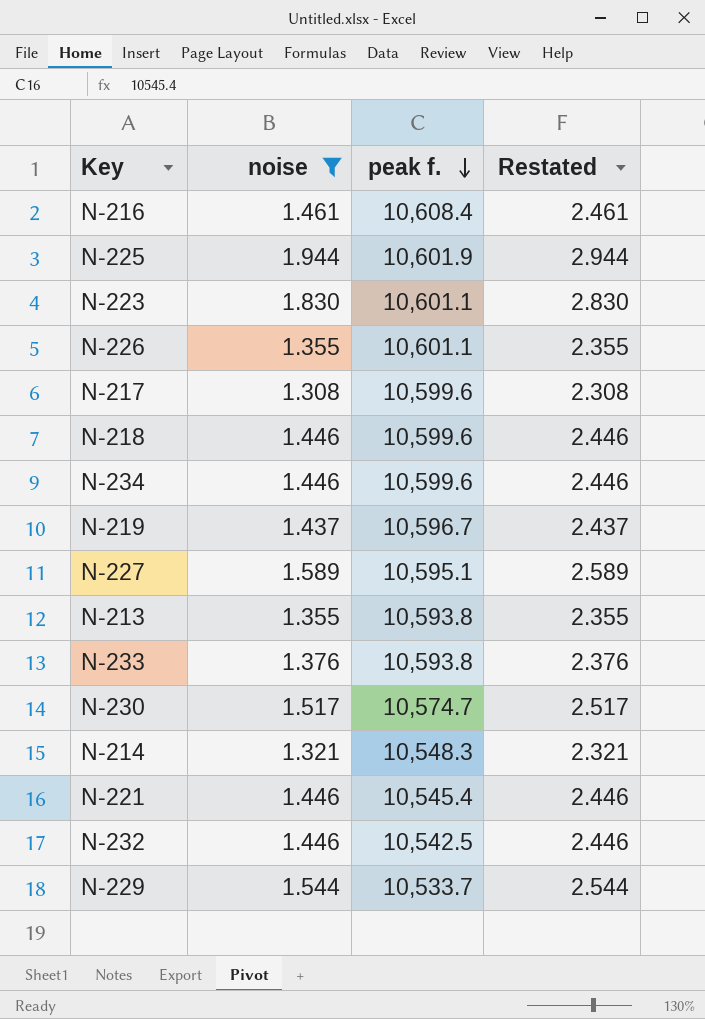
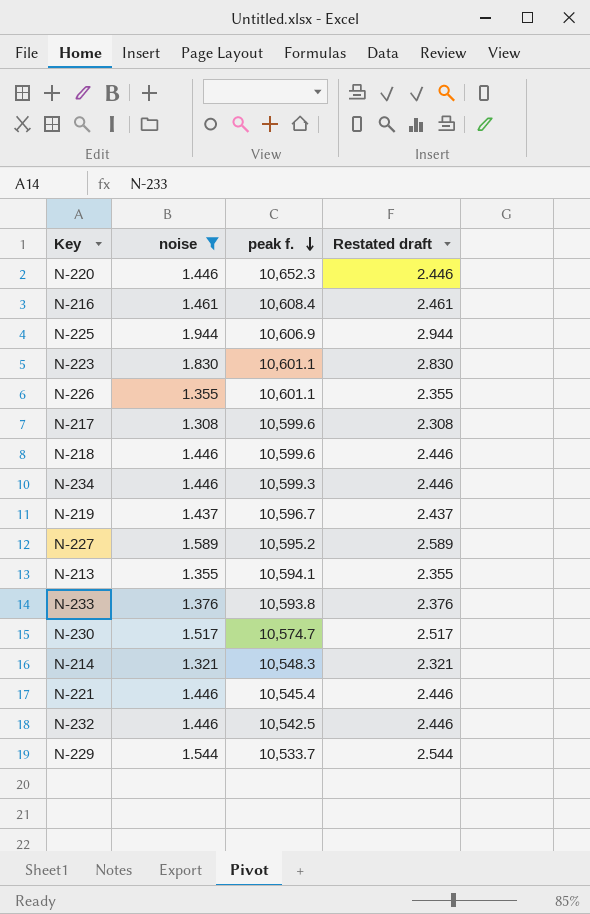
column name: Restated -> Restated draft
row N-220: none -> 1.446 | 10,652.3 | 2.446
N-225 | peak f.: 10,601.9 -> 10,606.9
N-234 | peak f.: 10,599.6 -> 10,599.3
N-227 | peak f.: 10,595.1 -> 10,595.2
N-213 | peak f.: 10,593.8 -> 10,594.1

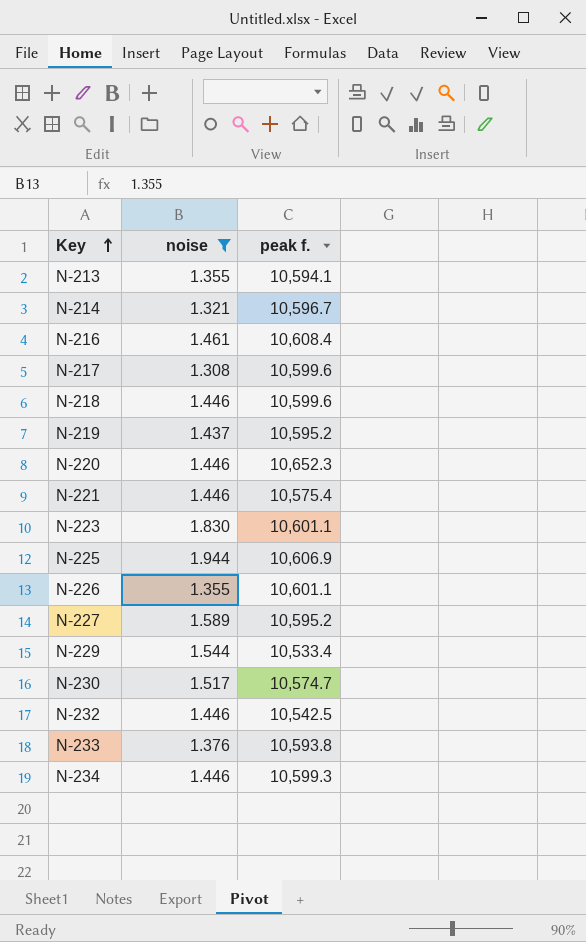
row order: peak f. descending -> Key ascending
column Restated draft | formula: [noise] + 1 -> none
N-214 | peak f.: 10,548.3 -> 10,596.7
N-219 | peak f.: 10,596.7 -> 10,595.2
N-221 | peak f.: 10,545.4 -> 10,575.4
N-229 | peak f.: 10,533.7 -> 10,533.4

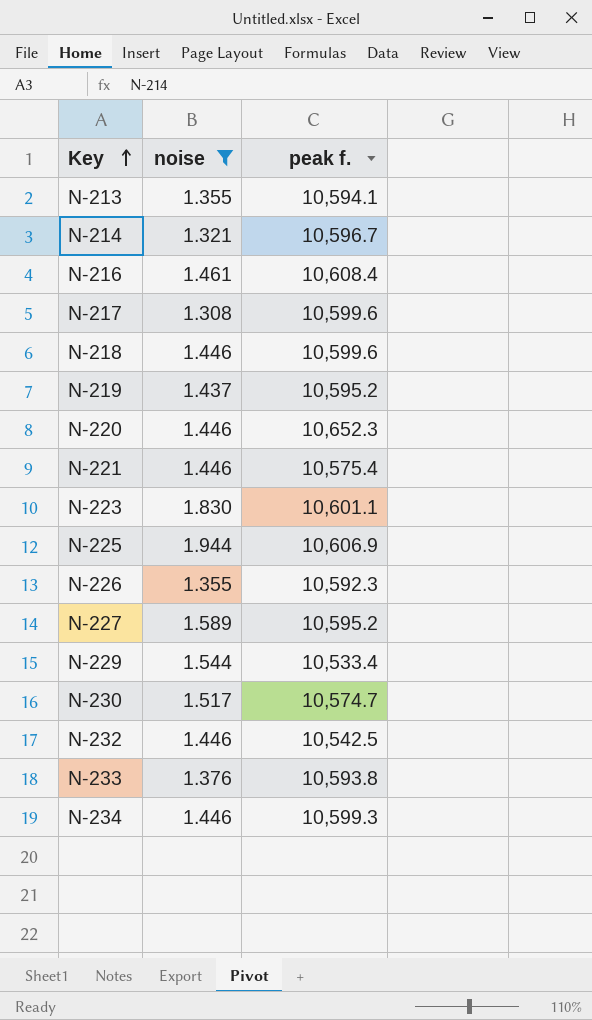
N-226 | peak f.: 10,601.1 -> 10,592.3

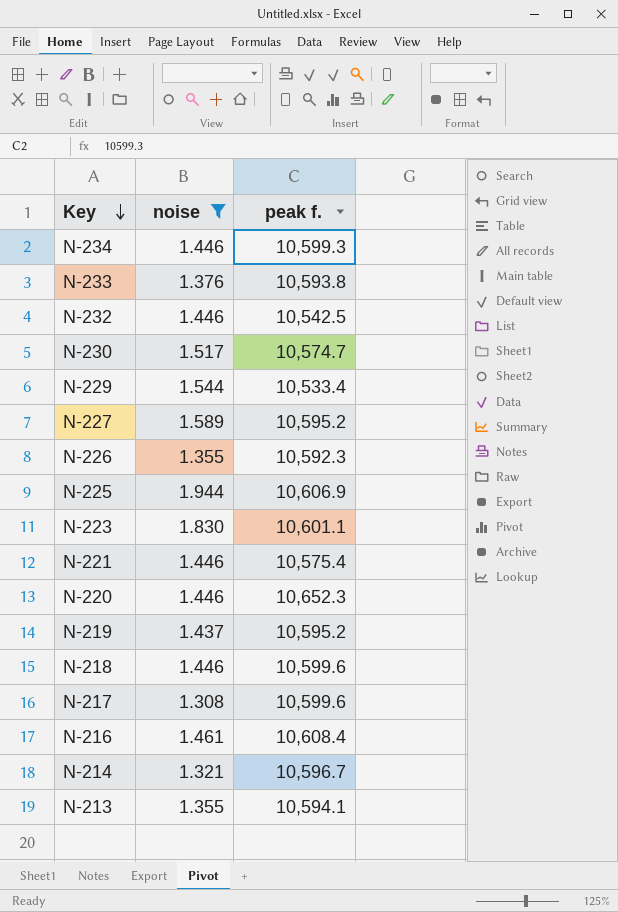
row order: Key ascending -> Key descending

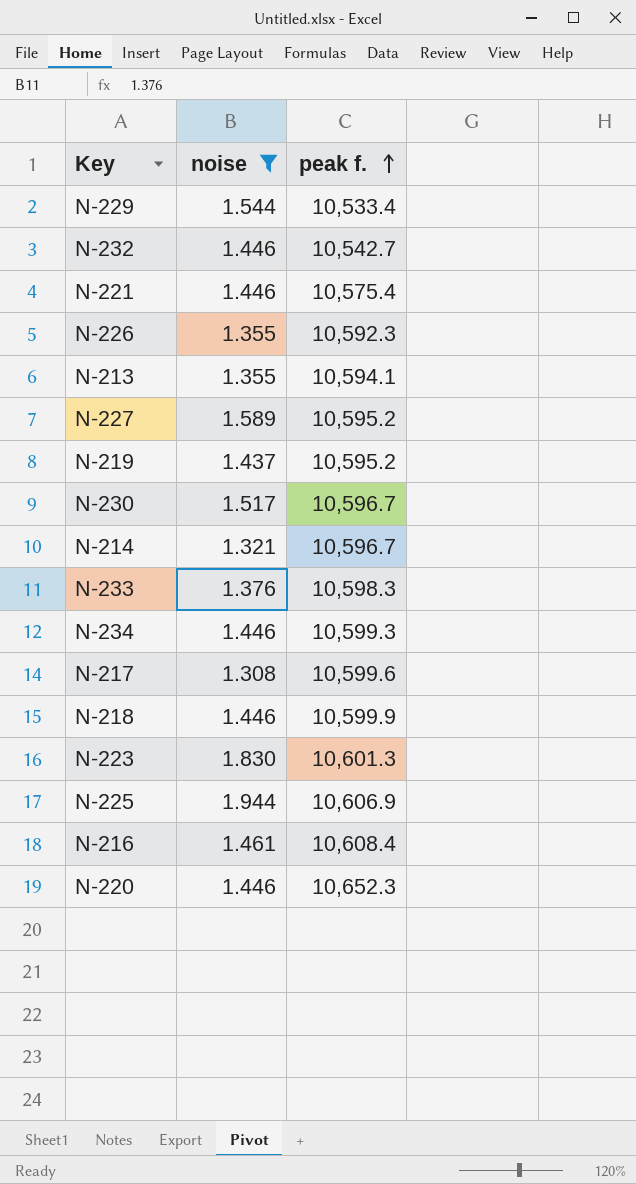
row order: Key descending -> peak f. ascending
N-232 | peak f.: 10,542.5 -> 10,542.7
N-230 | peak f.: 10,574.7 -> 10,596.7
N-233 | peak f.: 10,593.8 -> 10,598.3
N-218 | peak f.: 10,599.6 -> 10,599.9
N-223 | peak f.: 10,601.1 -> 10,601.3

